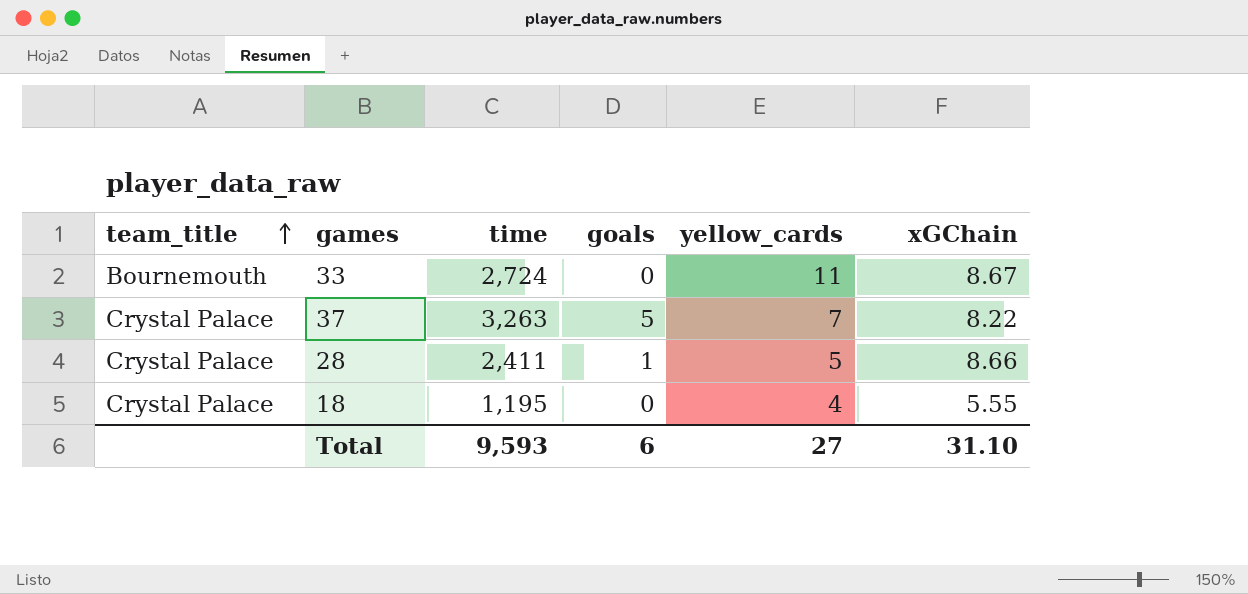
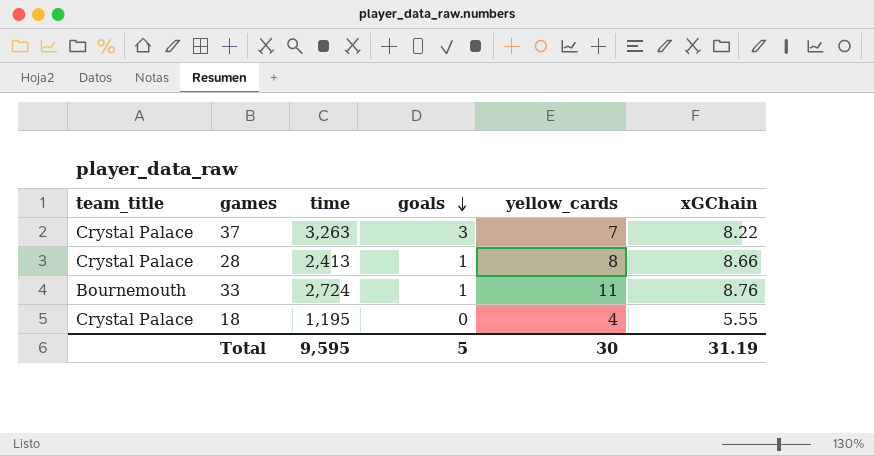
row order: team_title ascending -> goals descending
37 | goals: 5 -> 3
28 | time: 2,411 -> 2,413
28 | yellow_cards: 5 -> 8
33 | goals: 0 -> 1
33 | xGChain: 8.67 -> 8.76
Total | time: 9,593 -> 9,595
Total | goals: 6 -> 5
Total | yellow_cards: 27 -> 30
Total | xGChain: 31.10 -> 31.19

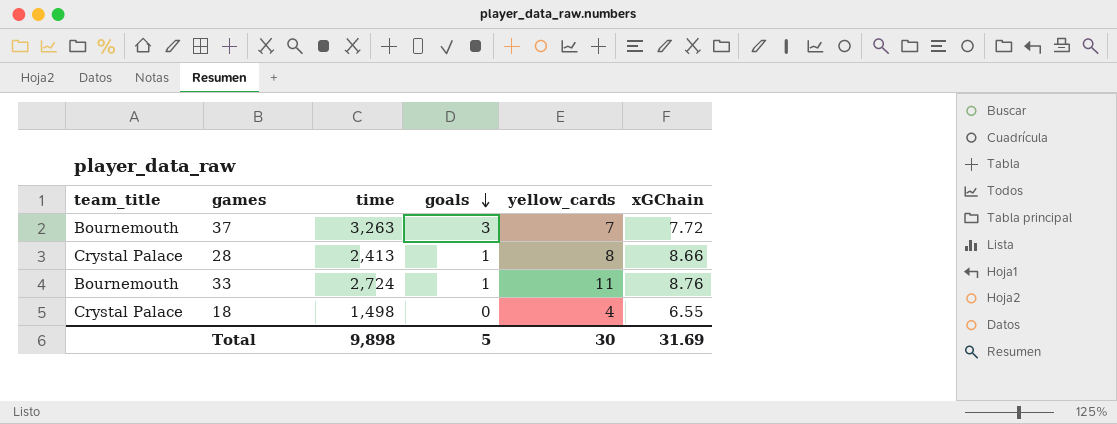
37 | team_title: Crystal Palace -> Bournemouth
37 | xGChain: 8.22 -> 7.72
18 | time: 1,195 -> 1,498
18 | xGChain: 5.55 -> 6.55
Total | time: 9,595 -> 9,898
Total | xGChain: 31.19 -> 31.69

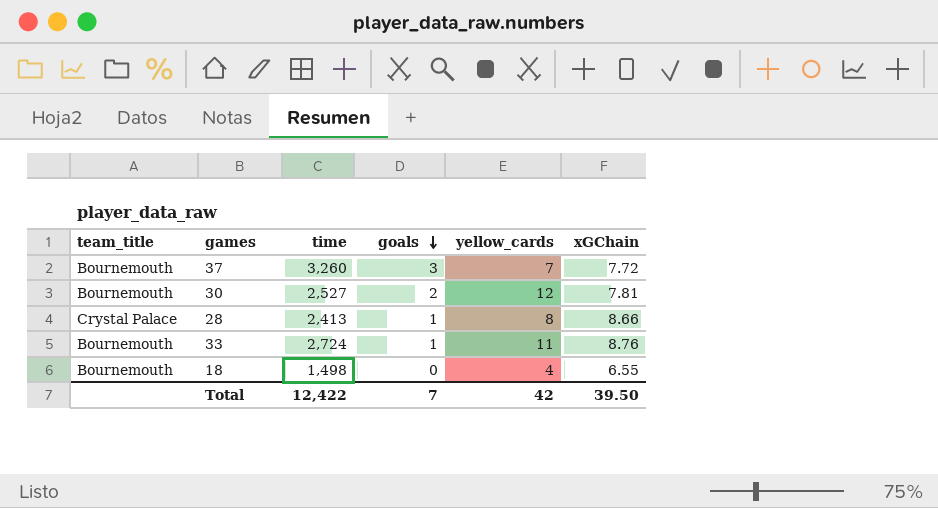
37 | time: 3,263 -> 3,260
row 30: none -> Bournemouth | 2,527 | 2 | 12 | 7.81
18 | team_title: Crystal Palace -> Bournemouth
Total | time: 9,898 -> 12,422
Total | goals: 5 -> 7
Total | yellow_cards: 30 -> 42
Total | xGChain: 31.69 -> 39.50

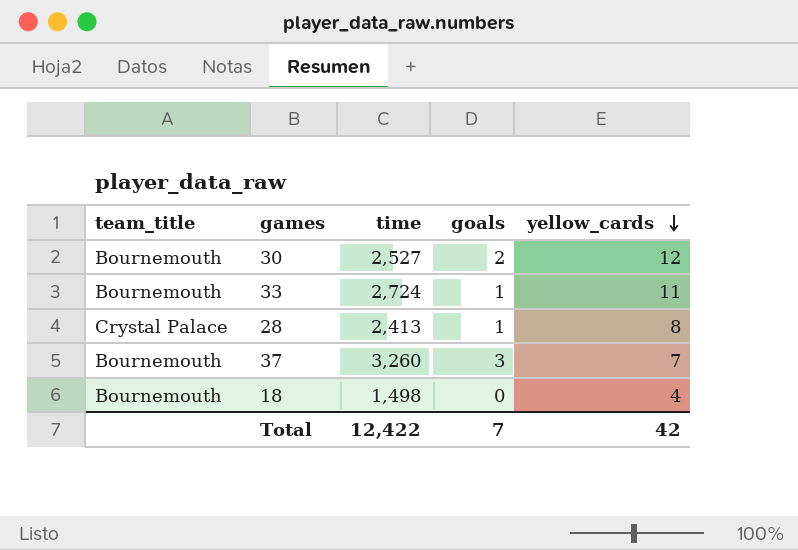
row order: goals descending -> yellow_cards descending
column xGChain | position: 6 -> none

